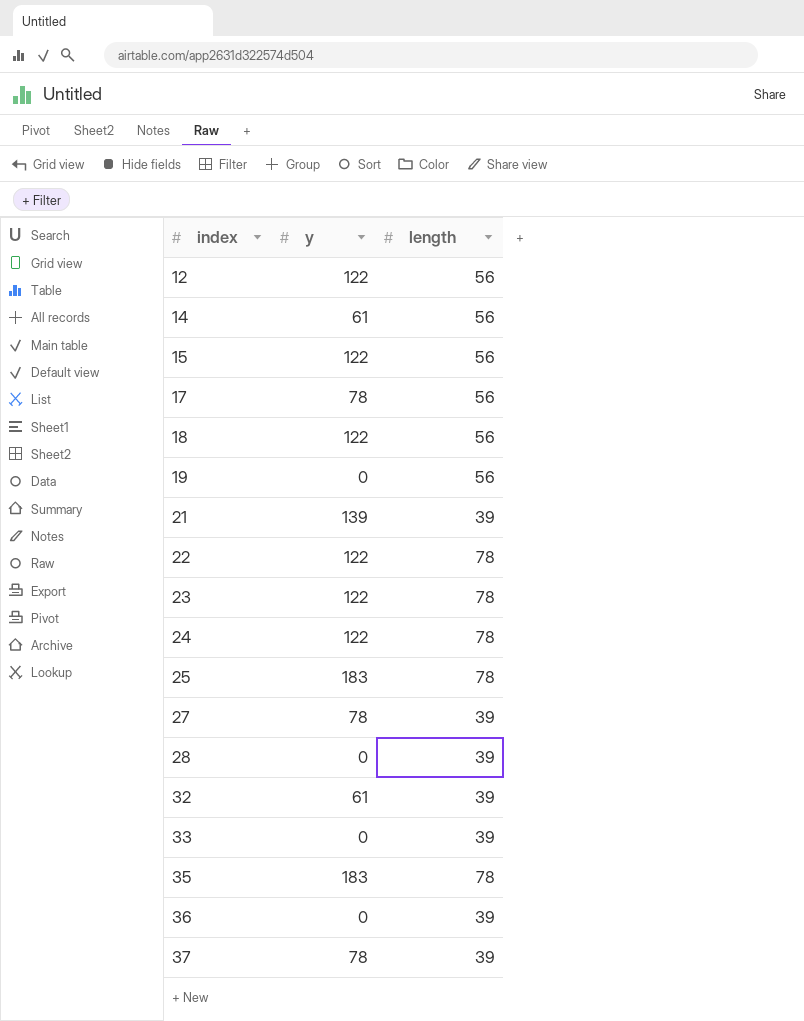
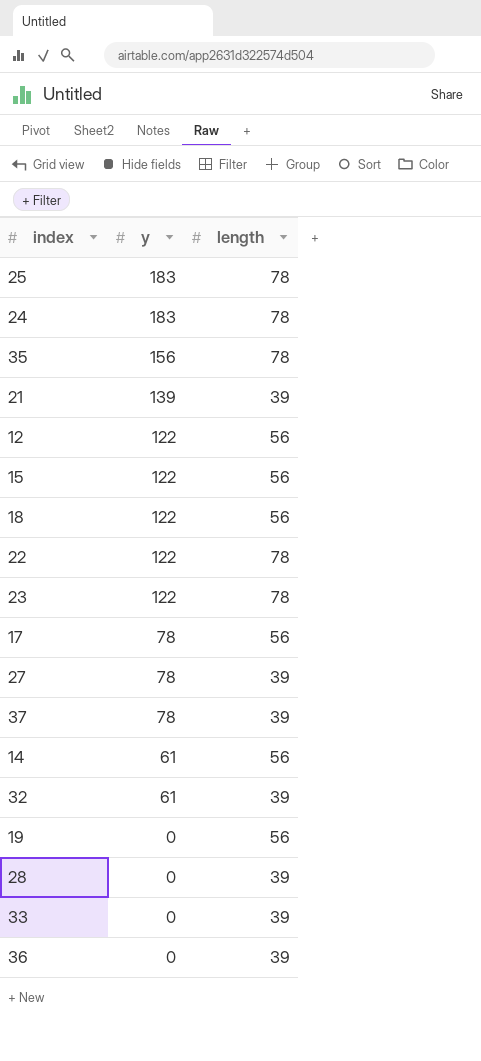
row order: index ascending -> y descending
24 | y: 122 -> 183
35 | y: 183 -> 156

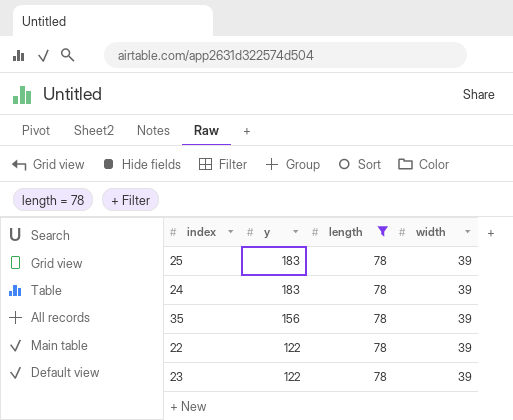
filter: none -> length = 78
column width | position: none -> 4

